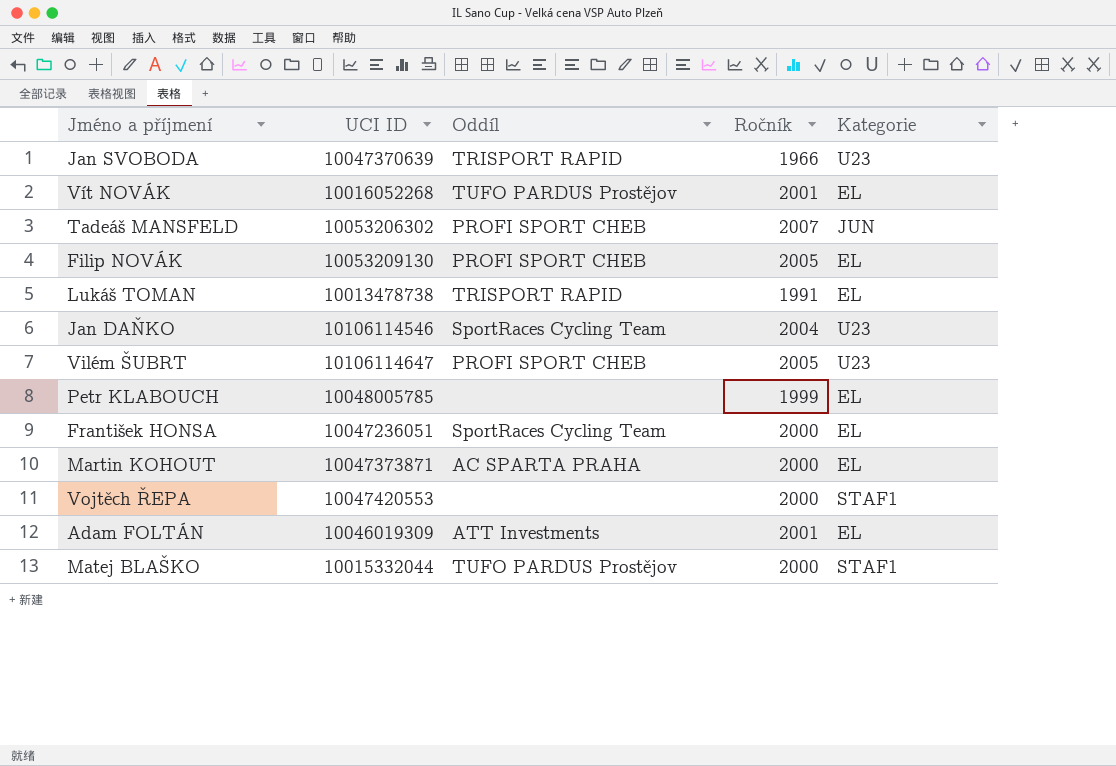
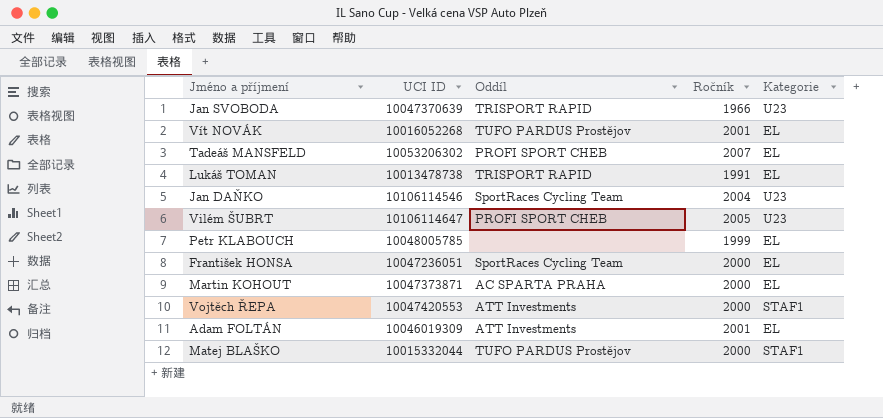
row Filip NOVÁK: 10053209130 | PROFI SPORT CHEB | 2005 | EL -> none
Tadeáš MANSFELD | Kategorie: JUN -> EL
Vojtěch ŘEPA | Oddíl: none -> ATT Investments

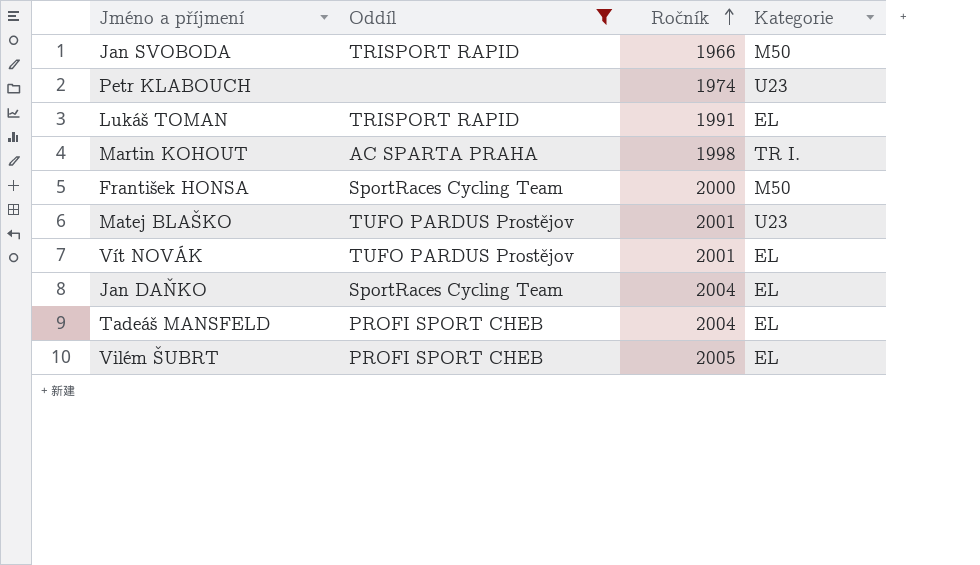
filter: none -> Oddíl != ATT Investments
row order: none -> Ročník ascending
column UCI ID | position: 2 -> none
Jan SVOBODA | Kategorie: U23 -> M50
Petr KLABOUCH | Ročník: 1999 -> 1974
Petr KLABOUCH | Kategorie: EL -> U23
Martin KOHOUT | Ročník: 2000 -> 1998
Martin KOHOUT | Kategorie: EL -> TR I.
František HONSA | Kategorie: EL -> M50
Matej BLAŠKO | Ročník: 2000 -> 2001
Matej BLAŠKO | Kategorie: STAF1 -> U23
Jan DAŇKO | Kategorie: U23 -> EL
Tadeáš MANSFELD | Ročník: 2007 -> 2004
Vilém ŠUBRT | Kategorie: U23 -> EL

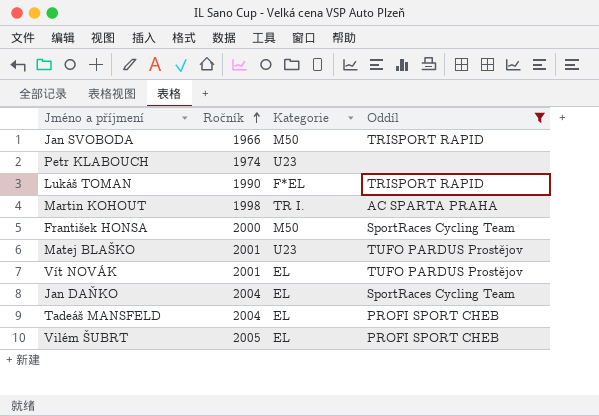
column Oddíl | position: 2 -> 4
Lukáš TOMAN | Ročník: 1991 -> 1990
Lukáš TOMAN | Kategorie: EL -> F*EL

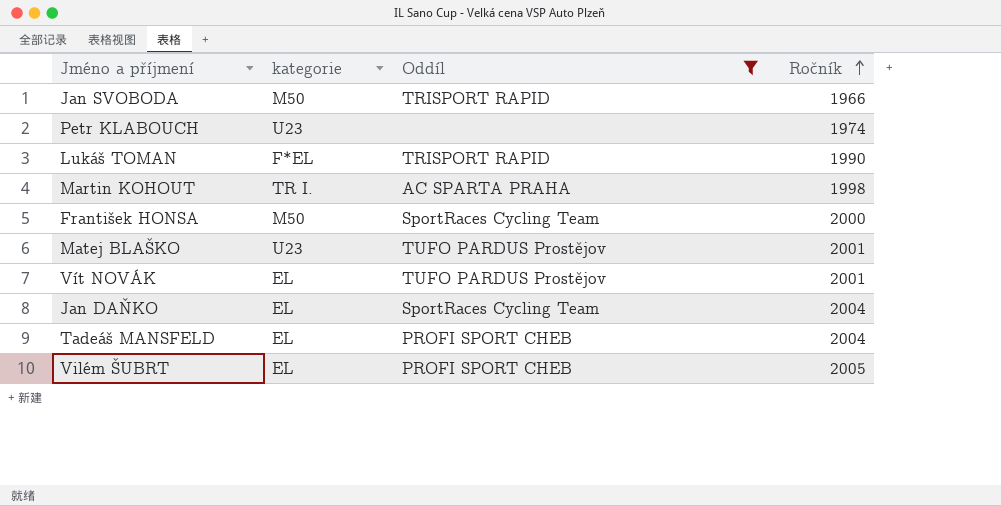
column name: Kategorie -> kategorie
column Ročník | position: 2 -> 4

